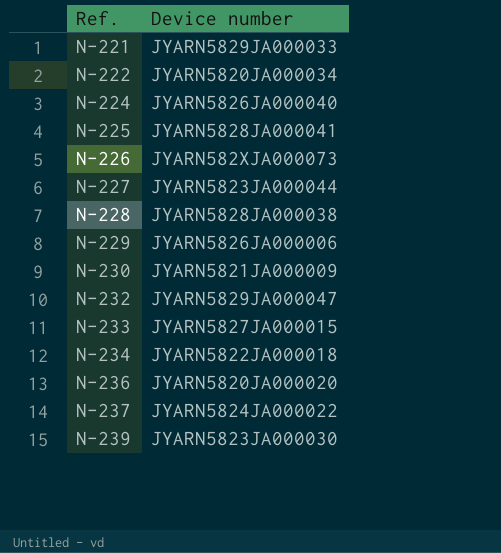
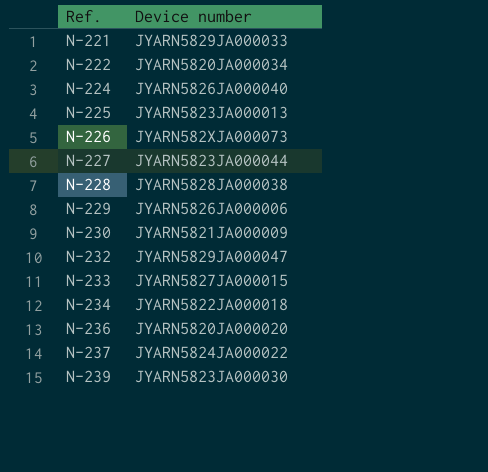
N-225 | Device number: JYARN5828JA000041 -> JYARN5823JA000013

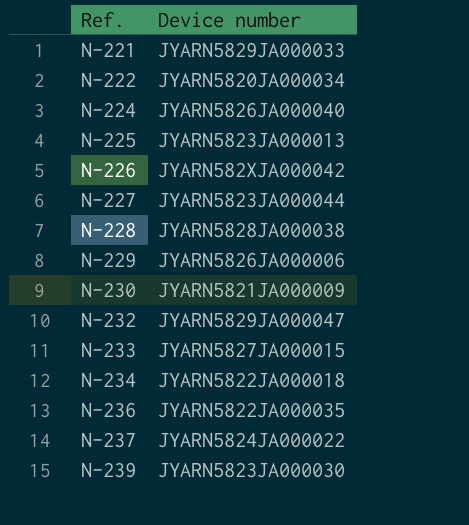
N-226 | Device number: JYARN582XJA000073 -> JYARN582XJA000042
N-236 | Device number: JYARN5820JA000020 -> JYARN5822JA000035

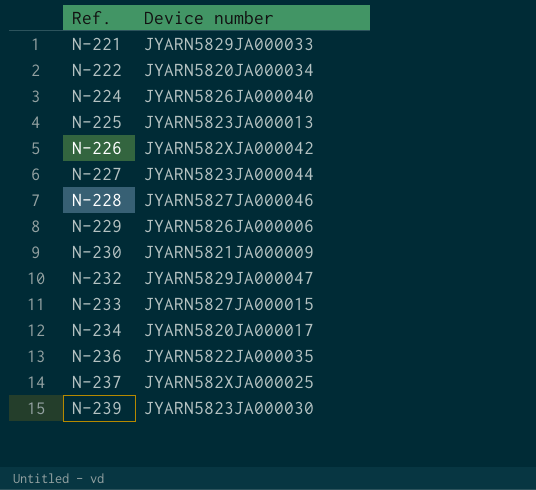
N-228 | Device number: JYARN5828JA000038 -> JYARN5827JA000046
N-234 | Device number: JYARN5822JA000018 -> JYARN5820JA000017
N-237 | Device number: JYARN5824JA000022 -> JYARN582XJA000025

